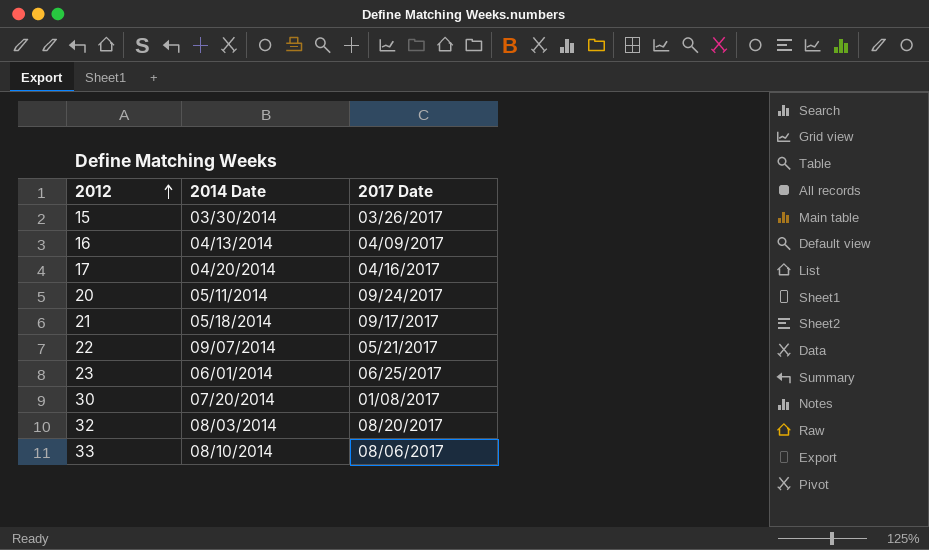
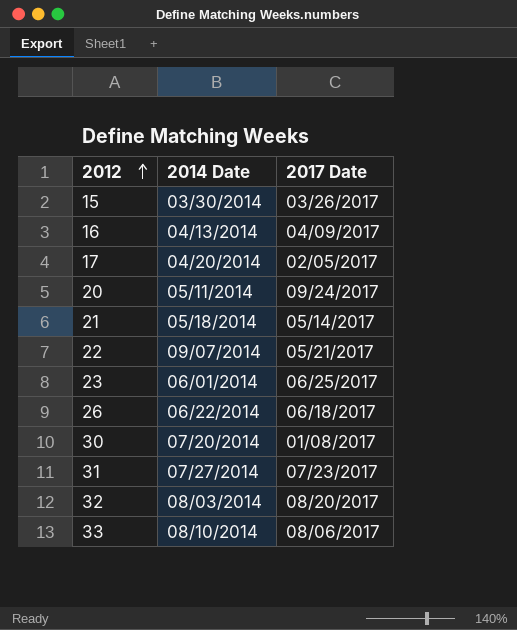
17 | 2017 Date: 04/16/2017 -> 02/05/2017
21 | 2017 Date: 09/17/2017 -> 05/14/2017
row 26: none -> 06/22/2014 | 06/18/2017
row 31: none -> 07/27/2014 | 07/23/2017

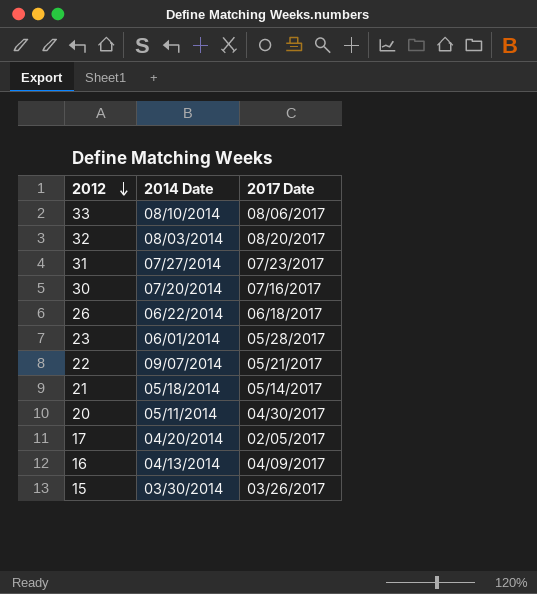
row order: 2012 ascending -> 2012 descending
30 | 2017 Date: 01/08/2017 -> 07/16/2017
23 | 2017 Date: 06/25/2017 -> 05/28/2017
20 | 2017 Date: 09/24/2017 -> 04/30/2017

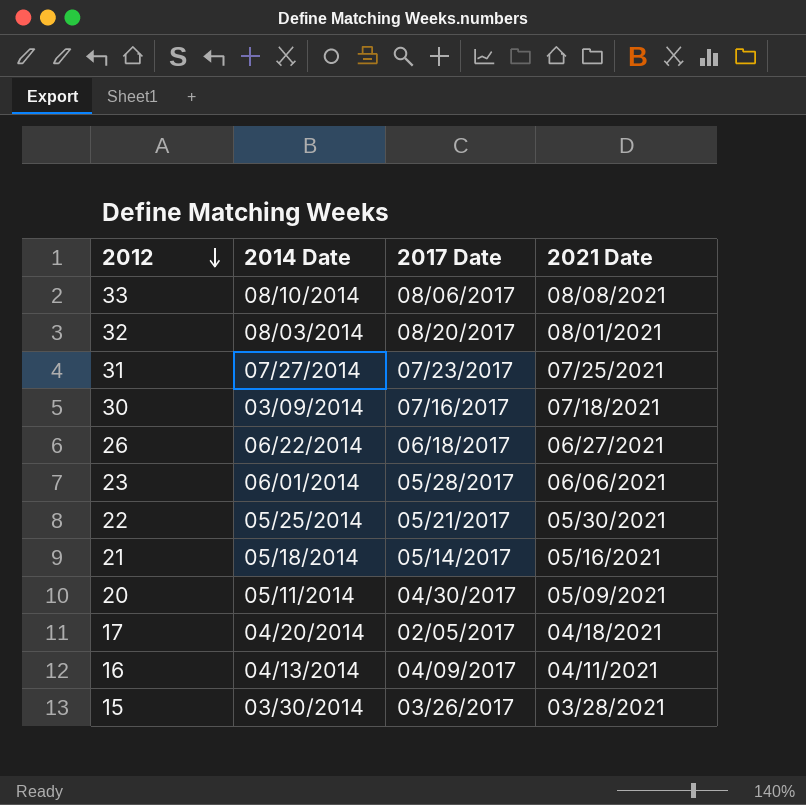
column 2021 Date | position: none -> 4
30 | 2014 Date: 07/20/2014 -> 03/09/2014
22 | 2014 Date: 09/07/2014 -> 05/25/2014

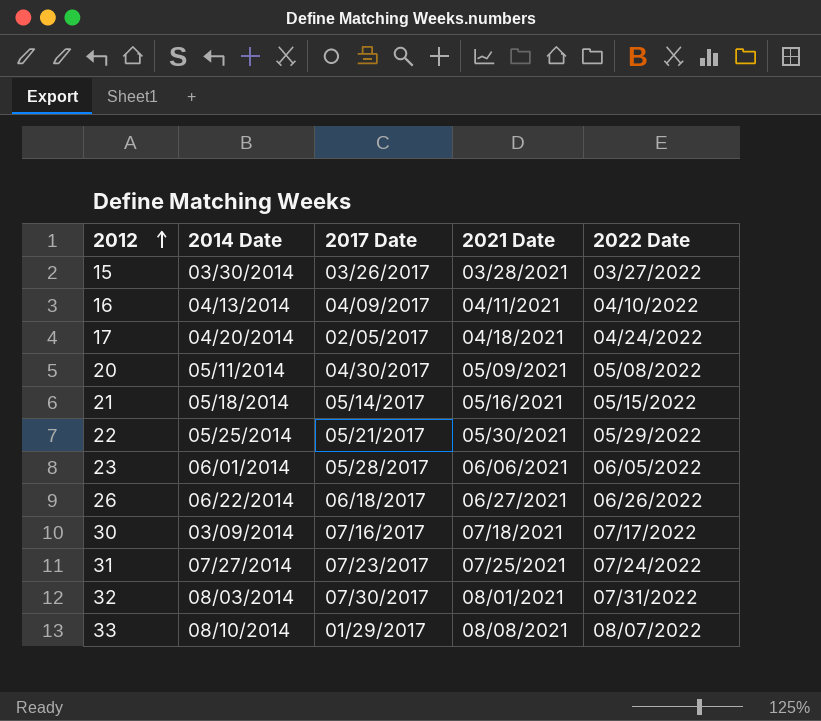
row order: 2012 descending -> 2012 ascending
column 2022 Date | position: none -> 5
32 | 2017 Date: 08/20/2017 -> 07/30/2017
33 | 2017 Date: 08/06/2017 -> 01/29/2017

